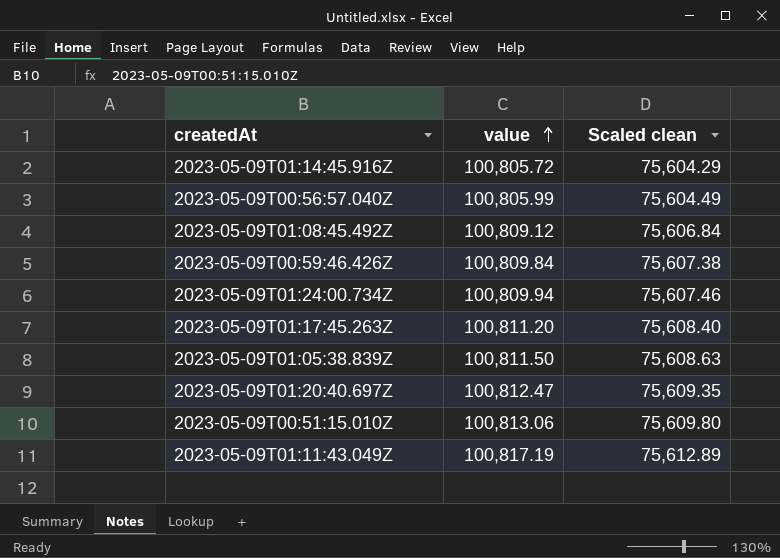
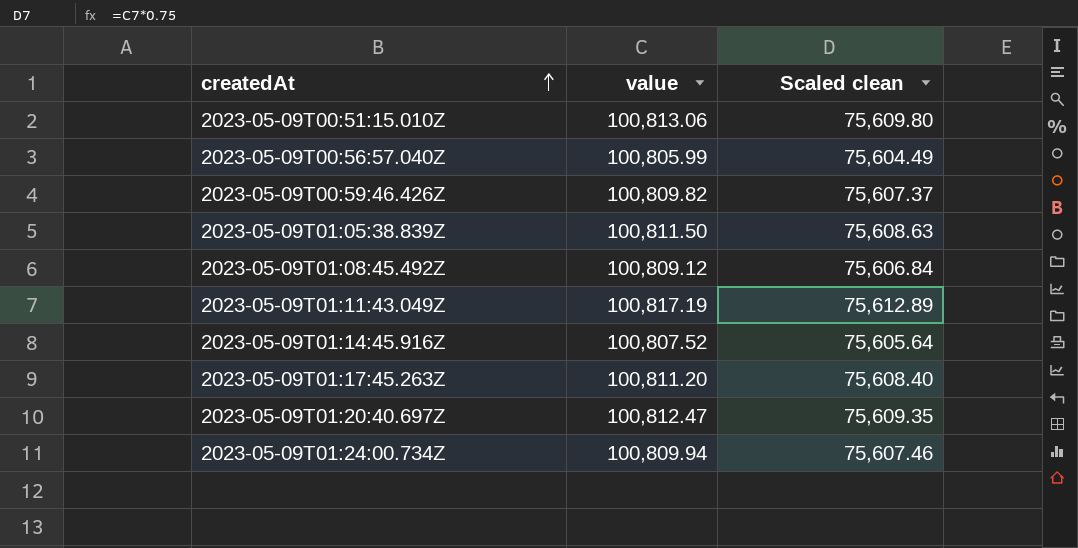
row order: value ascending -> createdAt ascending
2023-05-09T00:59:46.426Z | value: 100,809.84 -> 100,809.82
2023-05-09T00:59:46.426Z | Scaled clean: 75,607.38 -> 75,607.37
2023-05-09T01:14:45.916Z | value: 100,805.72 -> 100,807.52
2023-05-09T01:14:45.916Z | Scaled clean: 75,604.29 -> 75,605.64

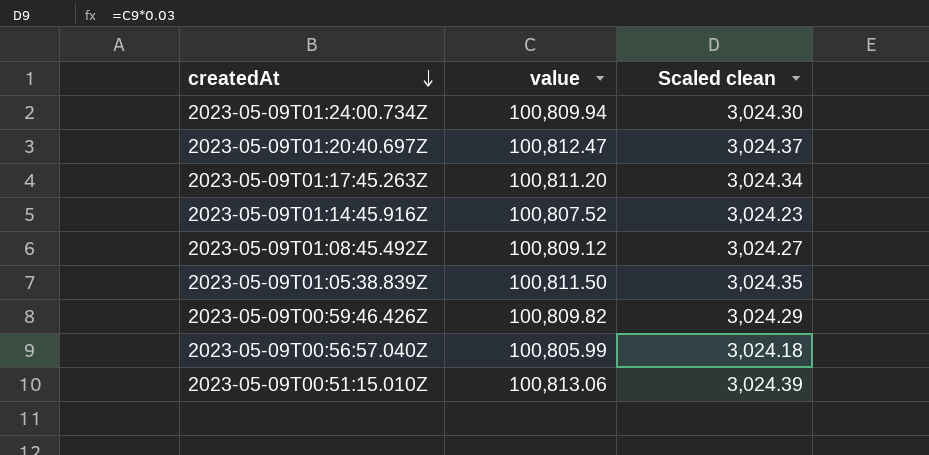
row order: createdAt ascending -> createdAt descending
column Scaled clean | formula: [value] * 0.75 -> [value] * 0.03
row 2023-05-09T01:11:43.049Z: 100,817.19 | 75,612.89 -> none

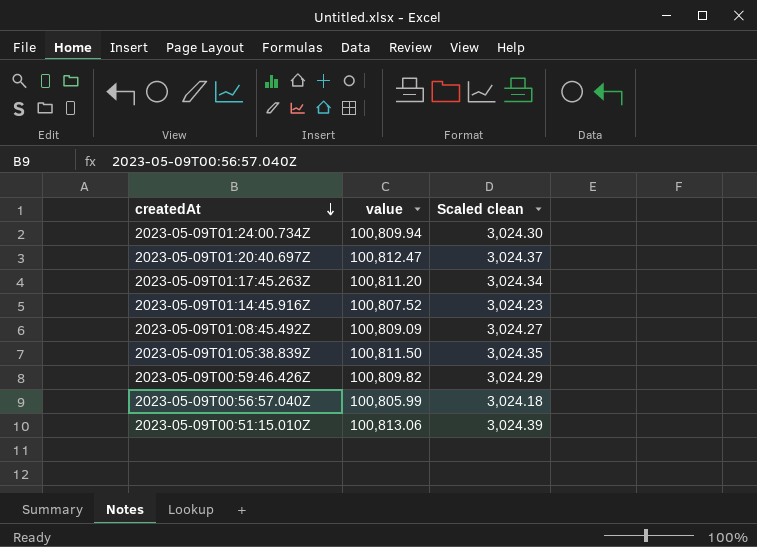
2023-05-09T01:08:45.492Z | value: 100,809.12 -> 100,809.09

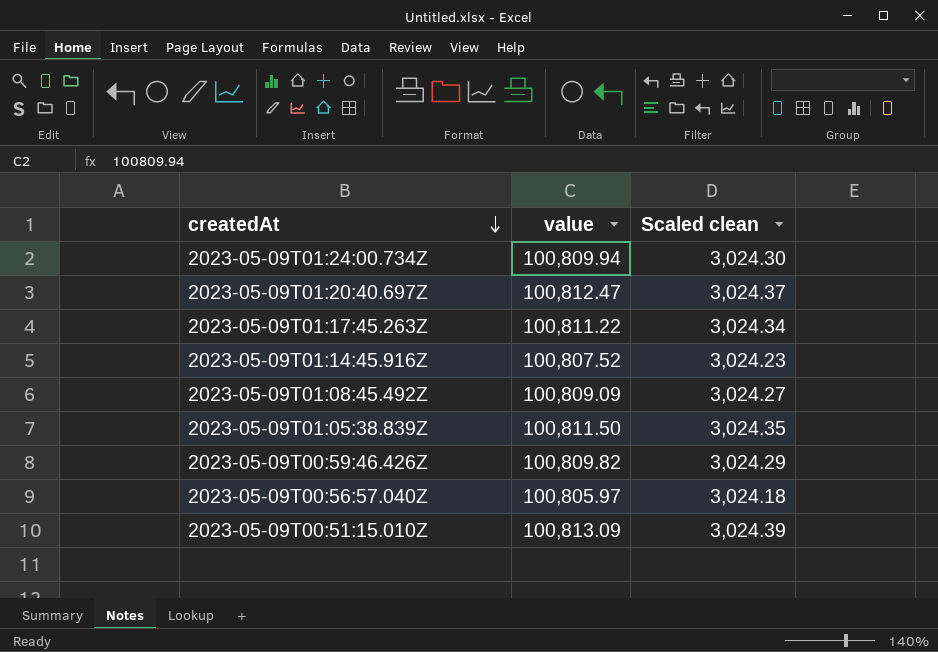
2023-05-09T01:17:45.263Z | value: 100,811.20 -> 100,811.22
2023-05-09T00:56:57.040Z | value: 100,805.99 -> 100,805.97
2023-05-09T00:51:15.010Z | value: 100,813.06 -> 100,813.09

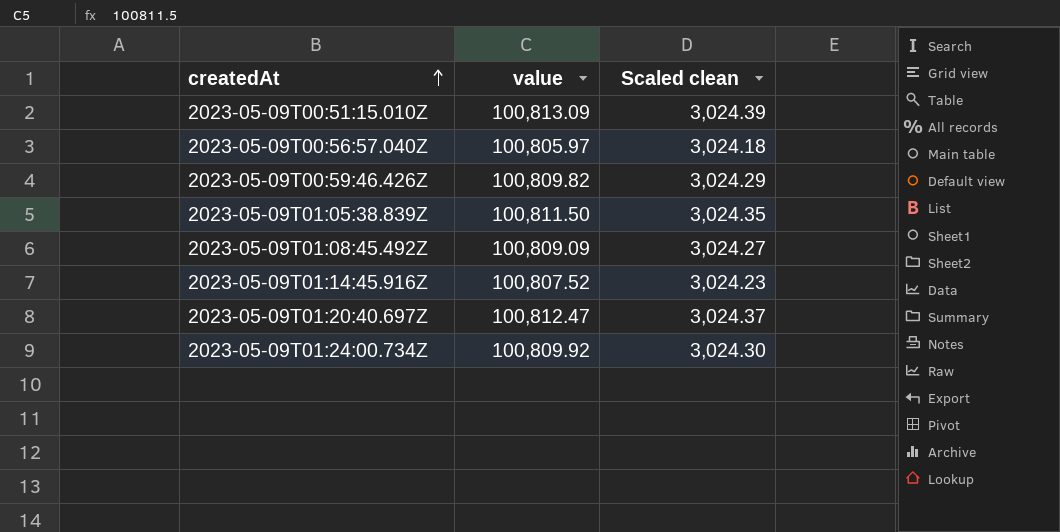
row order: createdAt descending -> createdAt ascending
row 2023-05-09T01:17:45.263Z: 100,811.22 | 3,024.34 -> none
2023-05-09T01:24:00.734Z | value: 100,809.94 -> 100,809.92

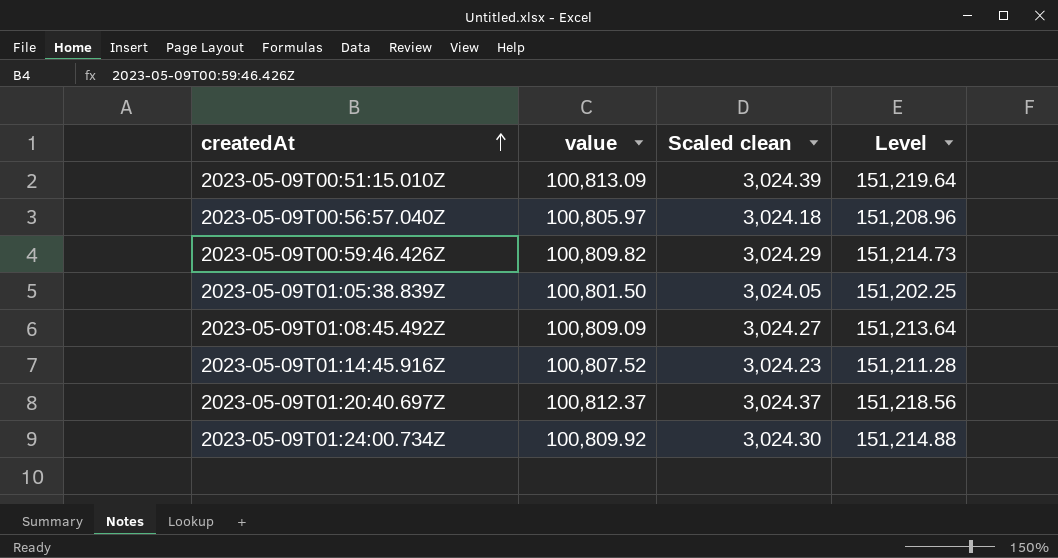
column Level | formula: none -> [value] * 1.5
2023-05-09T01:05:38.839Z | value: 100,811.50 -> 100,801.50
2023-05-09T01:05:38.839Z | Scaled clean: 3,024.35 -> 3,024.05
2023-05-09T01:20:40.697Z | value: 100,812.47 -> 100,812.37

